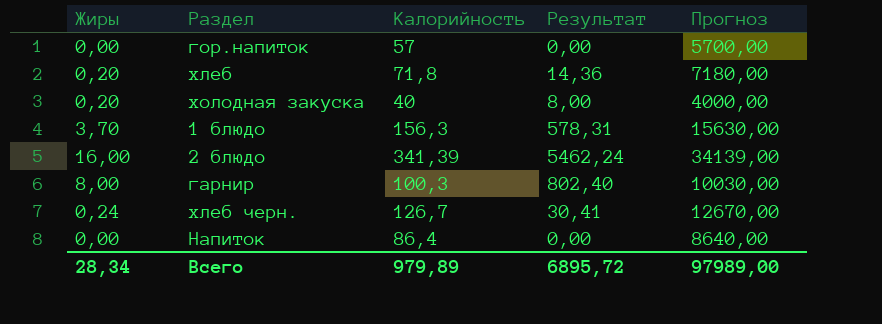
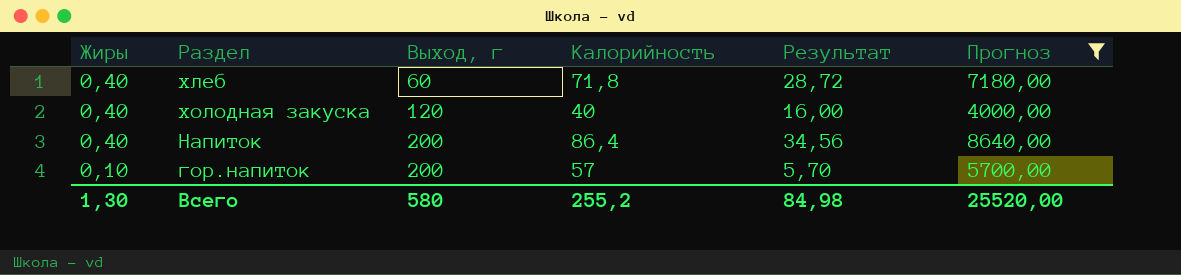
filter: none -> Прогноз <= 8640,00
row order: none -> Жиры descending
column Выход, г | position: none -> 3
хлеб | Жиры: 0,20 -> 0,40
хлеб | Результат: 14,36 -> 28,72
холодная закуска | Жиры: 0,20 -> 0,40
холодная закуска | Результат: 8,00 -> 16,00
Напиток | Жиры: 0,00 -> 0,40
Напиток | Результат: 0,00 -> 34,56
гор.напиток | Жиры: 0,00 -> 0,10
гор.напиток | Результат: 0,00 -> 5,70
Всего | Жиры: 28,34 -> 1,30
Всего | Калорийность: 979,89 -> 255,2
Всего | Результат: 6895,72 -> 84,98
Всего | Прогноз: 97989,00 -> 25520,00

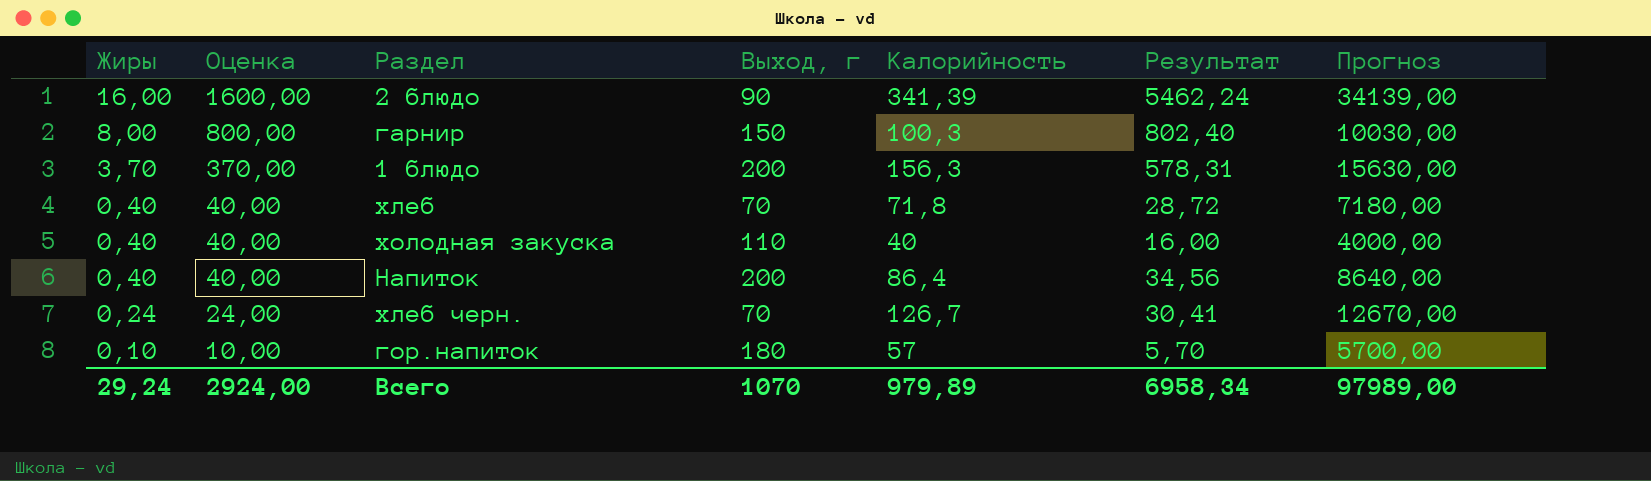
filter: Прогноз <= 8640,00 -> none
column Оценка | formula: none -> [Жиры] * 100
хлеб | Выход, г: 60 -> 70
холодная закуска | Выход, г: 120 -> 110
гор.напиток | Выход, г: 200 -> 180
Всего | Жиры: 1,30 -> 29,24
Всего | Выход, г: 580 -> 1070
Всего | Калорийность: 255,2 -> 979,89
Всего | Результат: 84,98 -> 6958,34
Всего | Прогноз: 25520,00 -> 97989,00

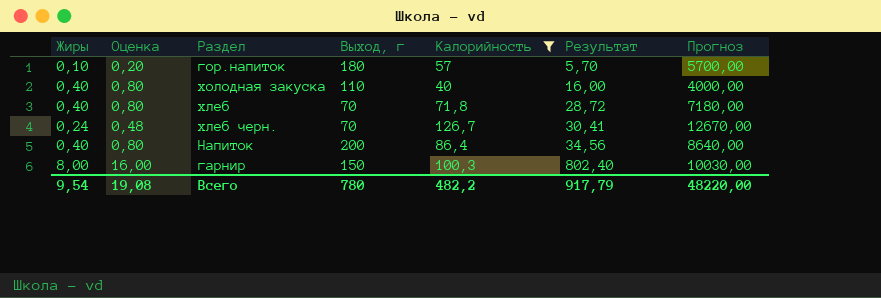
filter: none -> Калорийность <= 126,7
row order: Жиры descending -> Результат ascending
column Оценка | formula: [Жиры] * 100 -> [Жиры] * 2
Всего | Жиры: 29,24 -> 9,54
Всего | Оценка: 2924,00 -> 19,08
Всего | Выход, г: 1070 -> 780
Всего | Калорийность: 979,89 -> 482,2
Всего | Результат: 6958,34 -> 917,79
Всего | Прогноз: 97989,00 -> 48220,00

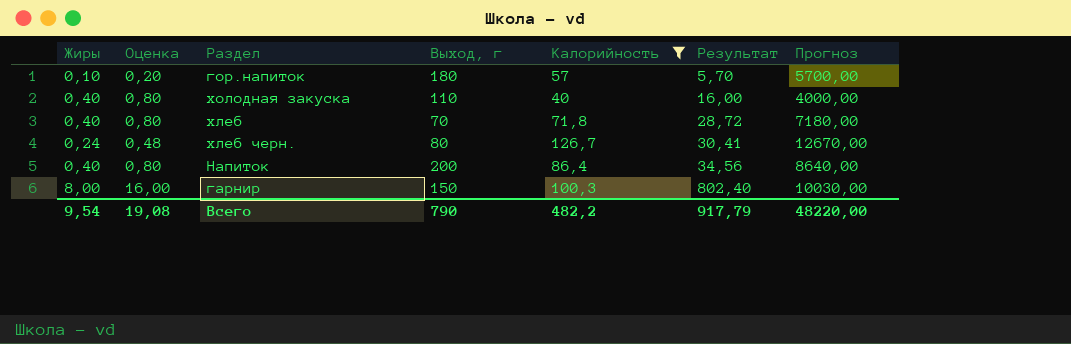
хлеб черн. | Выход, г: 70 -> 80
Всего | Выход, г: 780 -> 790

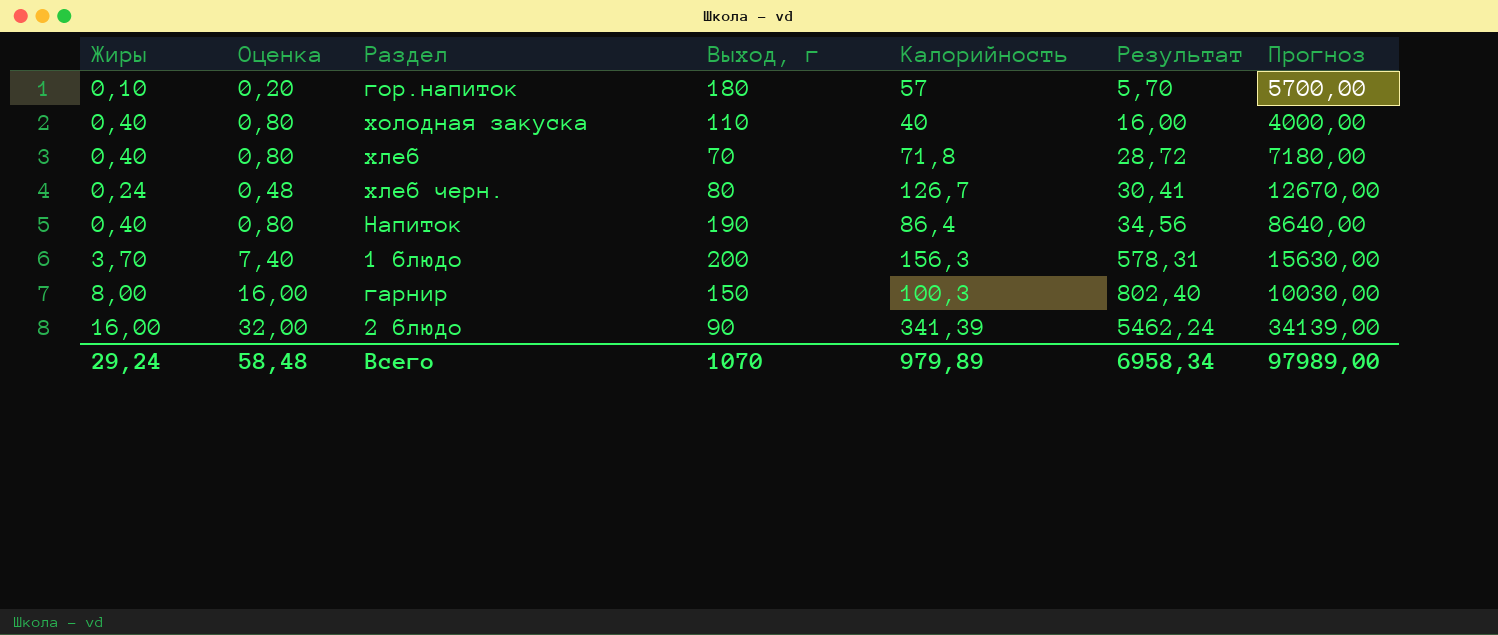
filter: Калорийность <= 126,7 -> none
Напиток | Выход, г: 200 -> 190
Всего | Жиры: 9,54 -> 29,24
Всего | Оценка: 19,08 -> 58,48
Всего | Выход, г: 790 -> 1070
Всего | Калорийность: 482,2 -> 979,89
Всего | Результат: 917,79 -> 6958,34
Всего | Прогноз: 48220,00 -> 97989,00

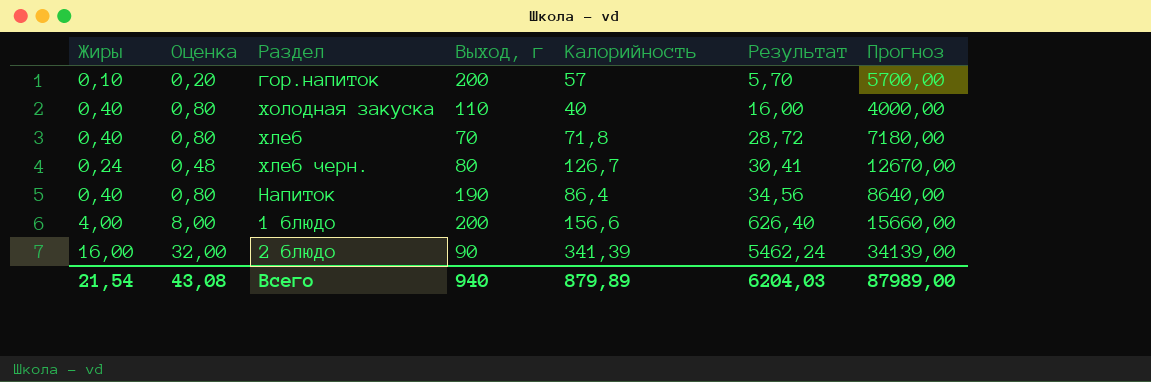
row гарнир: 8,00 | 16,00 | 150 | 100,3 | 802,40 | 10030,00 -> none
гор.напиток | Выход, г: 180 -> 200
1 блюдо | Жиры: 3,70 -> 4,00
1 блюдо | Оценка: 7,40 -> 8,00
1 блюдо | Калорийность: 156,3 -> 156,6
1 блюдо | Результат: 578,31 -> 626,40
1 блюдо | Прогноз: 15630,00 -> 15660,00
Всего | Жиры: 29,24 -> 21,54
Всего | Оценка: 58,48 -> 43,08
Всего | Выход, г: 1070 -> 940
Всего | Калорийность: 979,89 -> 879,89
Всего | Результат: 6958,34 -> 6204,03
Всего | Прогноз: 97989,00 -> 87989,00

